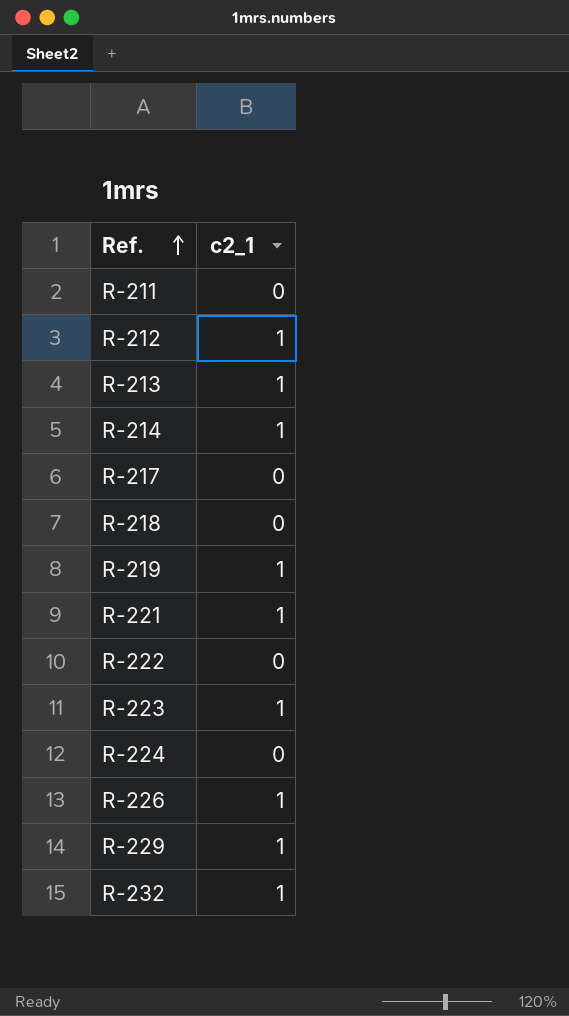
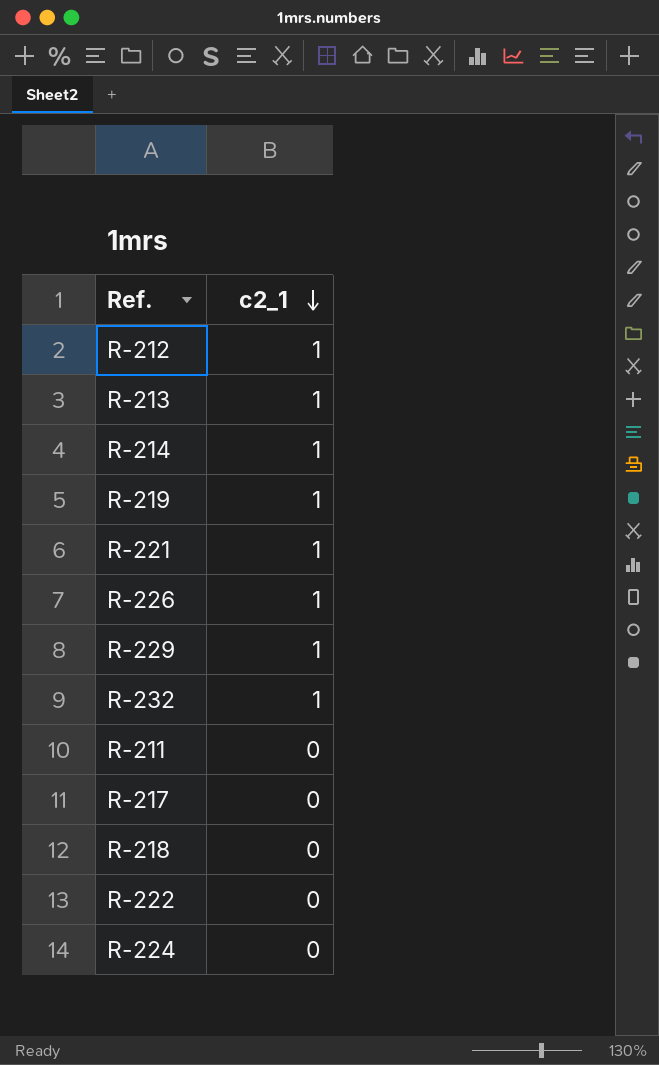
row order: Ref. ascending -> c2_1 descending
row R-223: 1 -> none

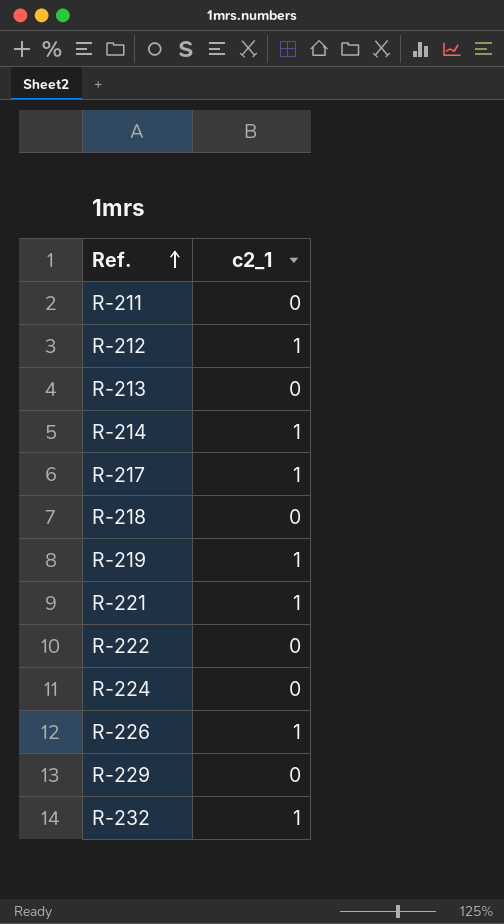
row order: c2_1 descending -> Ref. ascending
R-213 | c2_1: 1 -> 0
R-217 | c2_1: 0 -> 1
R-229 | c2_1: 1 -> 0

